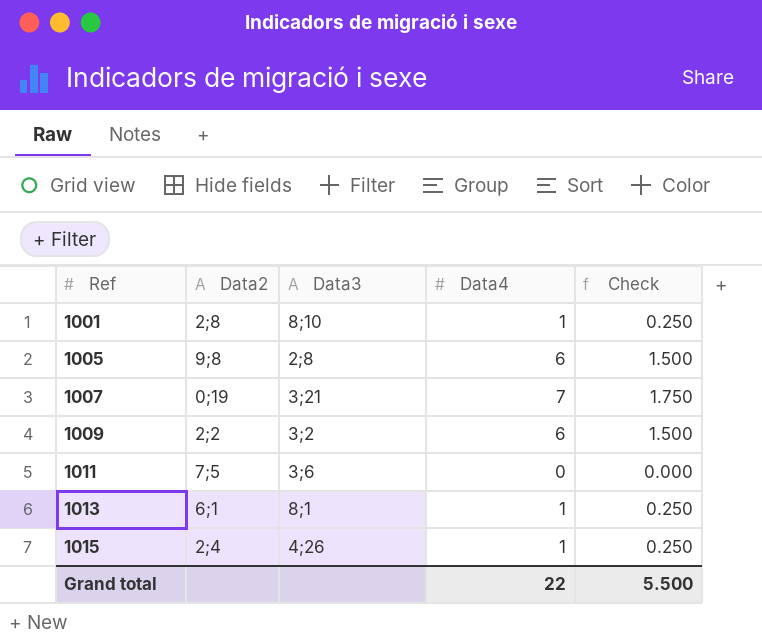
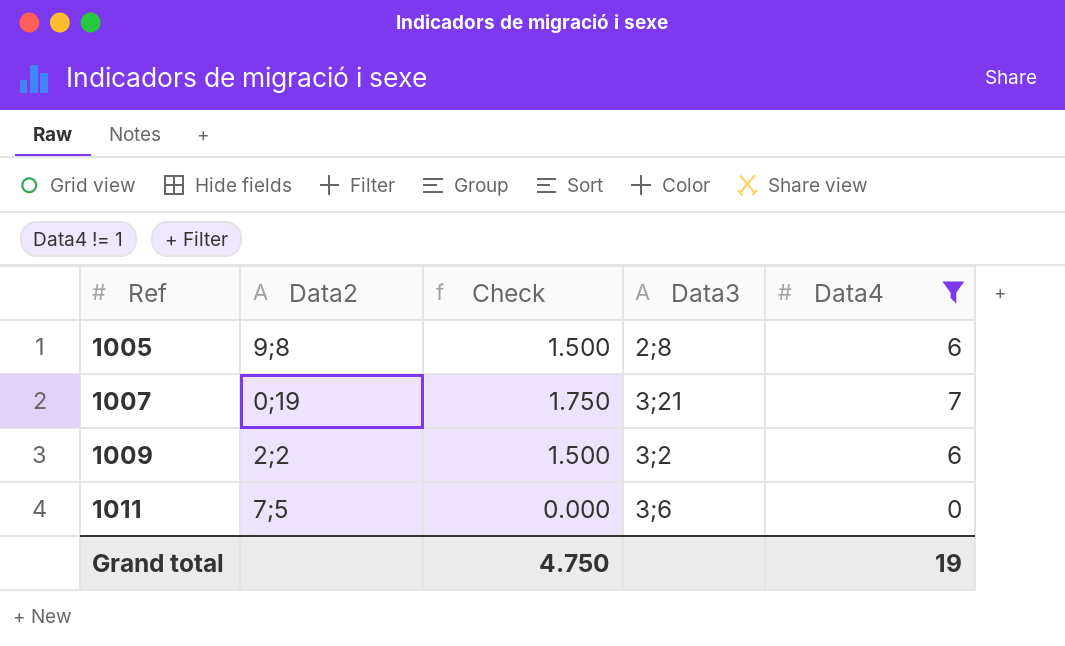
filter: none -> Data4 != 1
column Check | position: 5 -> 3
Grand total | Check: 5.500 -> 4.750
Grand total | Data4: 22 -> 19

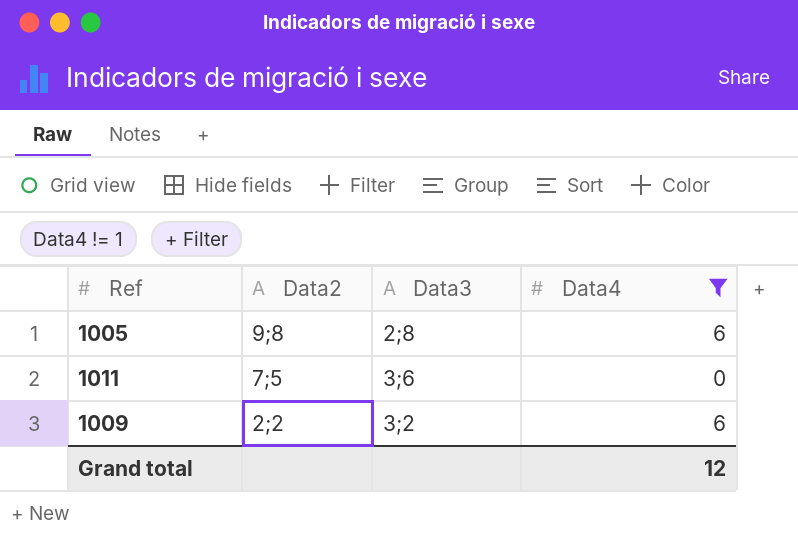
row order: Ref ascending -> Data2 descending
column Check | formula: [Data4] * 0.25 -> none
row 1007: 0;19 | 1.750 | 3;21 | 7 -> none
Grand total | Data4: 19 -> 12

